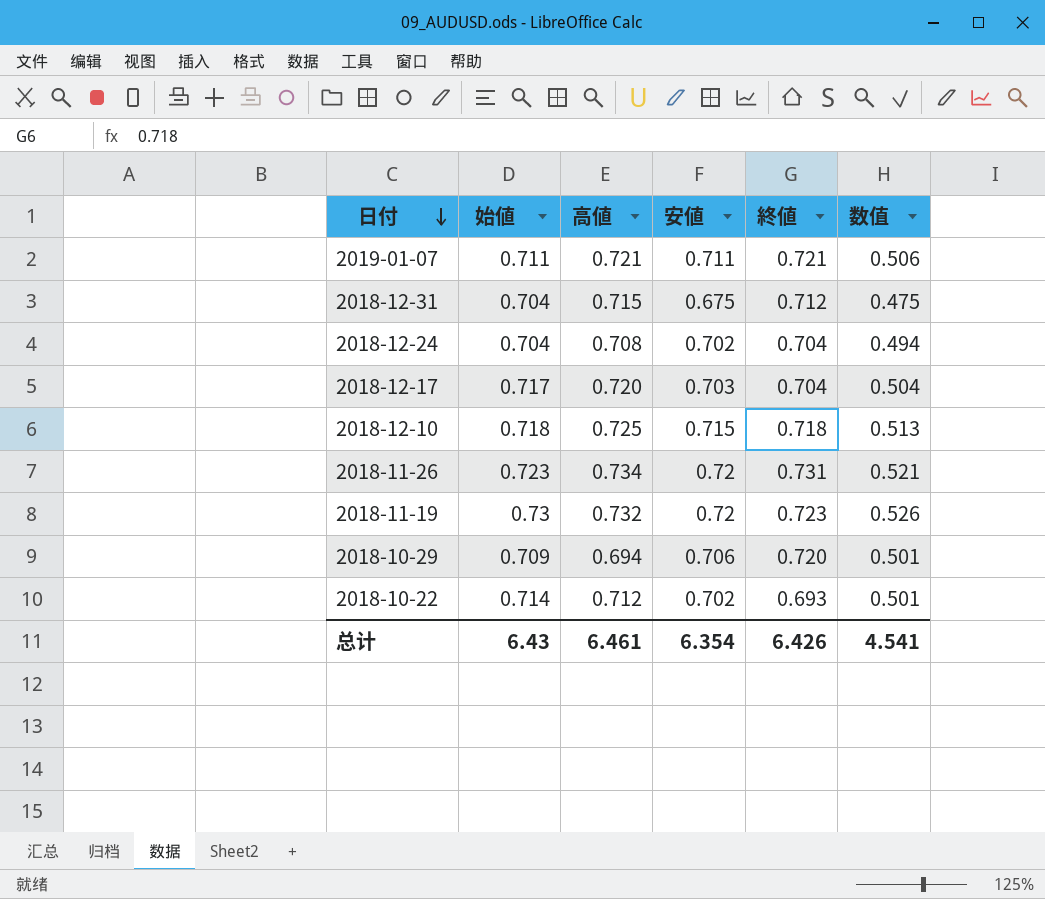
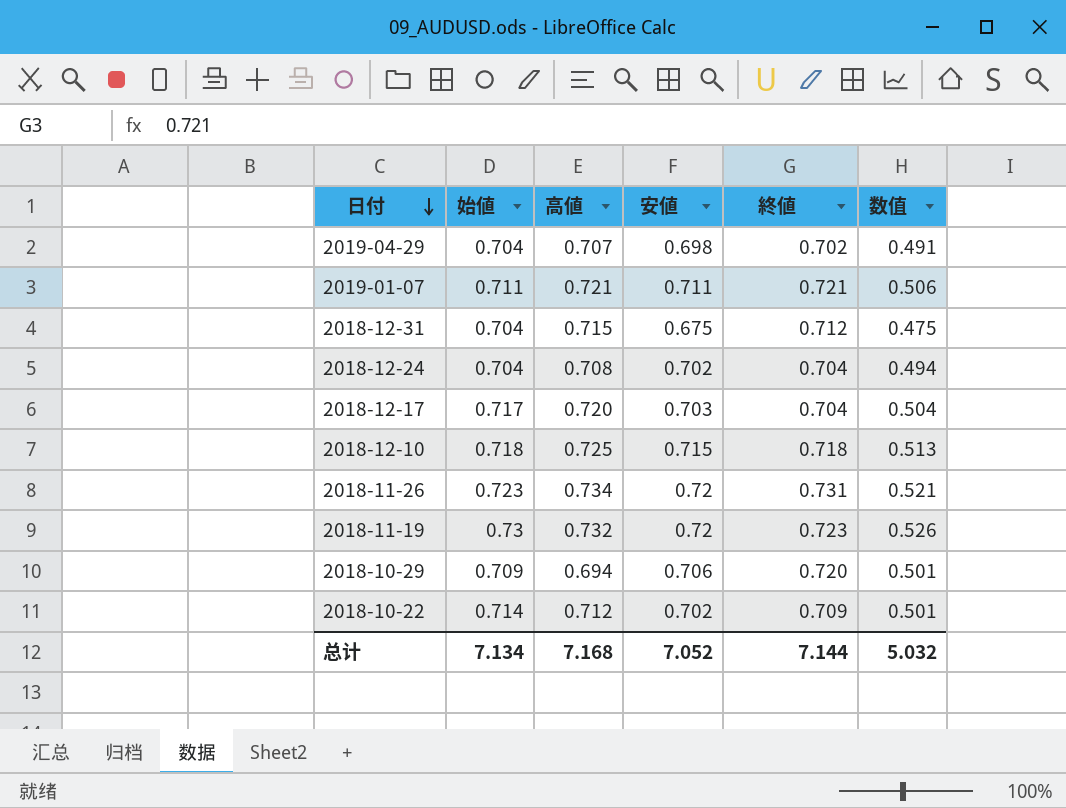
row 2019-04-29: none -> 0.704 | 0.707 | 0.698 | 0.702 | 0.491
2018-10-22 | 終値: 0.693 -> 0.709
总计 | 始値: 6.43 -> 7.134
总计 | 高値: 6.461 -> 7.168
总计 | 安値: 6.354 -> 7.052
总计 | 終値: 6.426 -> 7.144
总计 | 数值: 4.541 -> 5.032

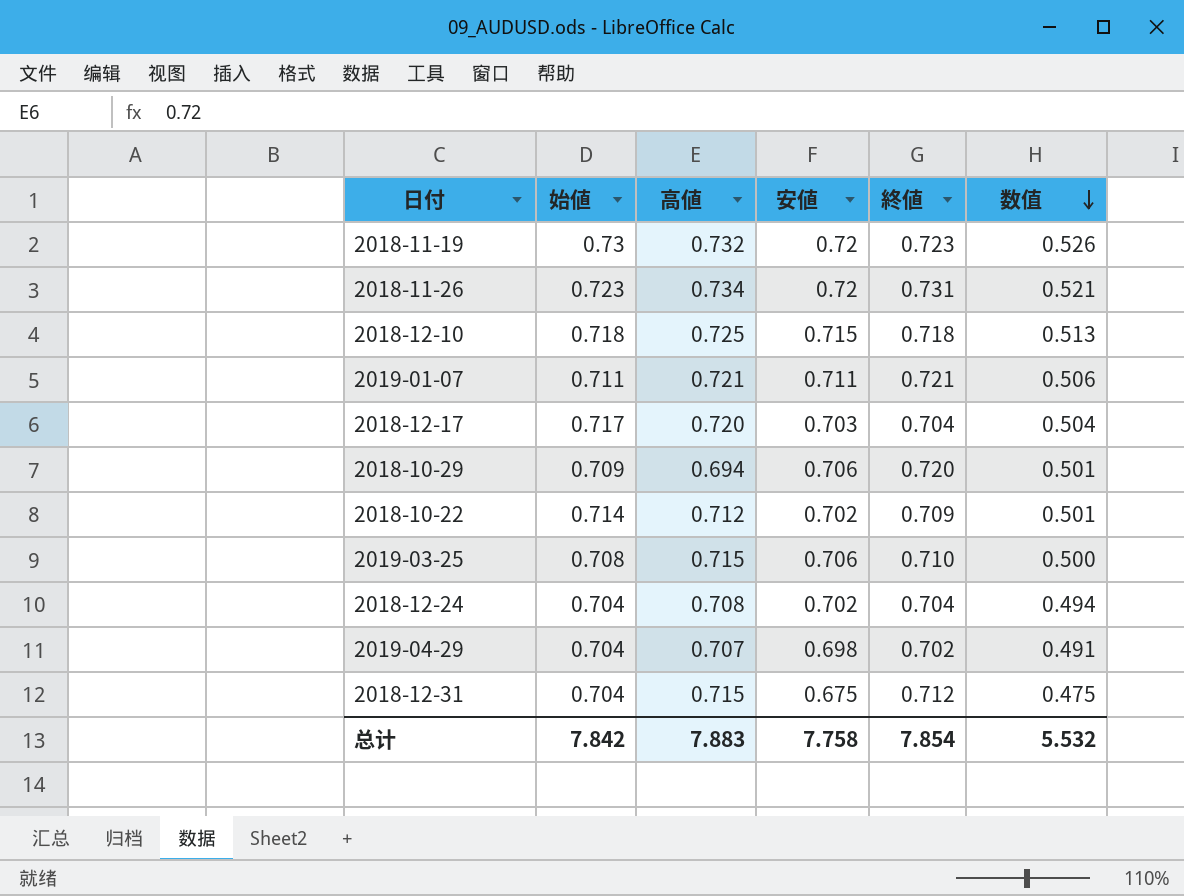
row order: 日付 descending -> 数值 descending
row 2019-03-25: none -> 0.708 | 0.715 | 0.706 | 0.710 | 0.500
总计 | 始値: 7.134 -> 7.842
总计 | 高値: 7.168 -> 7.883
总计 | 安値: 7.052 -> 7.758
总计 | 終値: 7.144 -> 7.854
总计 | 数值: 5.032 -> 5.532

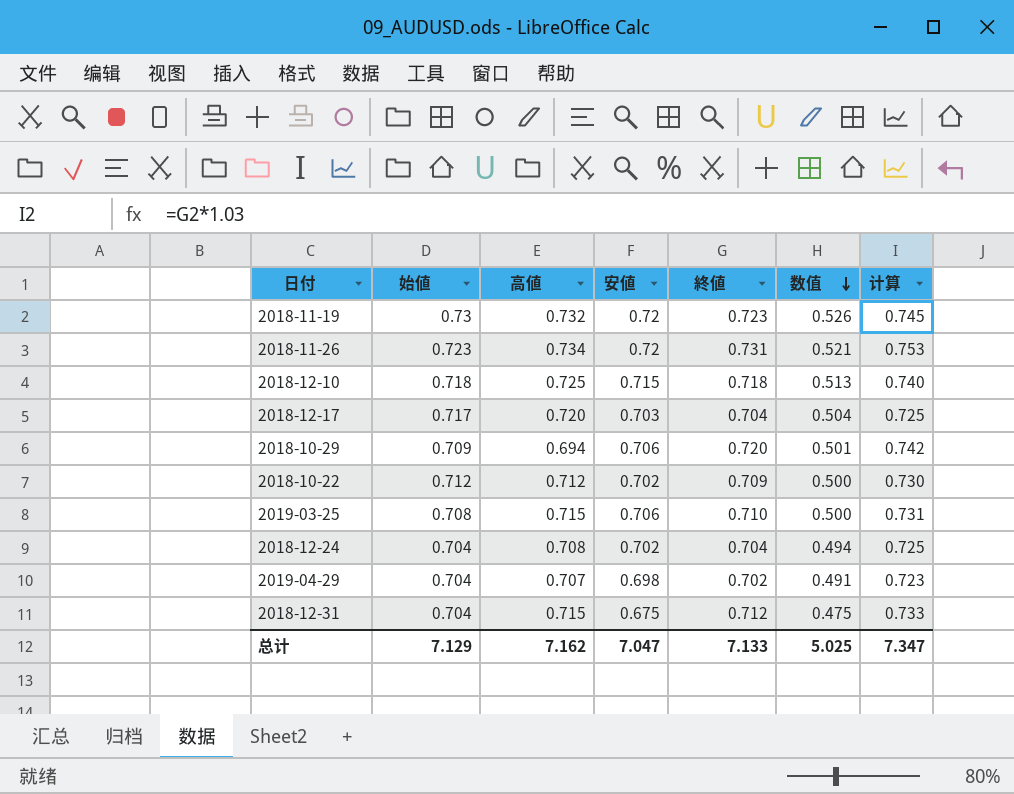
column 计算 | formula: none -> [終値] * 1.03
row 2019-01-07: 0.711 | 0.721 | 0.711 | 0.721 | 0.506 -> none
2018-10-22 | 始値: 0.714 -> 0.712
2018-10-22 | 数值: 0.501 -> 0.500
总计 | 始値: 7.842 -> 7.129
总计 | 高値: 7.883 -> 7.162
总计 | 安値: 7.758 -> 7.047
总计 | 終値: 7.854 -> 7.133
总计 | 数值: 5.532 -> 5.025

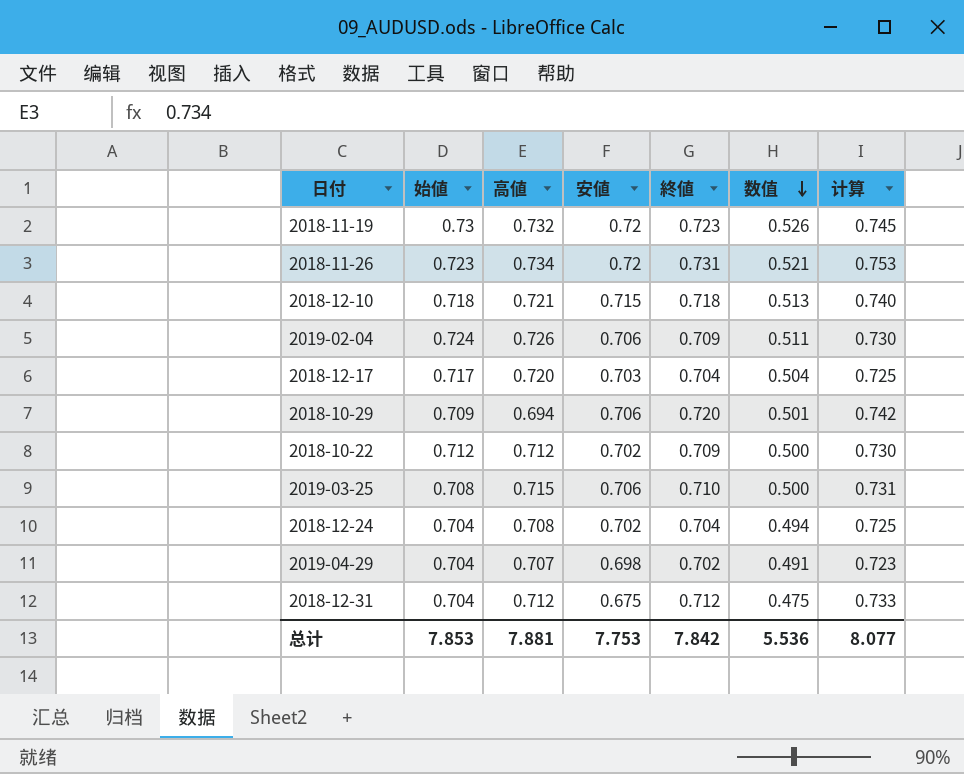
2018-12-10 | 高値: 0.725 -> 0.721
row 2019-02-04: none -> 0.724 | 0.726 | 0.706 | 0.709 | 0.511 | 0.730
2018-12-31 | 高値: 0.715 -> 0.712
总计 | 始値: 7.129 -> 7.853
总计 | 高値: 7.162 -> 7.881
总计 | 安値: 7.047 -> 7.753
总计 | 終値: 7.133 -> 7.842
总计 | 数值: 5.025 -> 5.536
总计 | 计算: 7.347 -> 8.077

